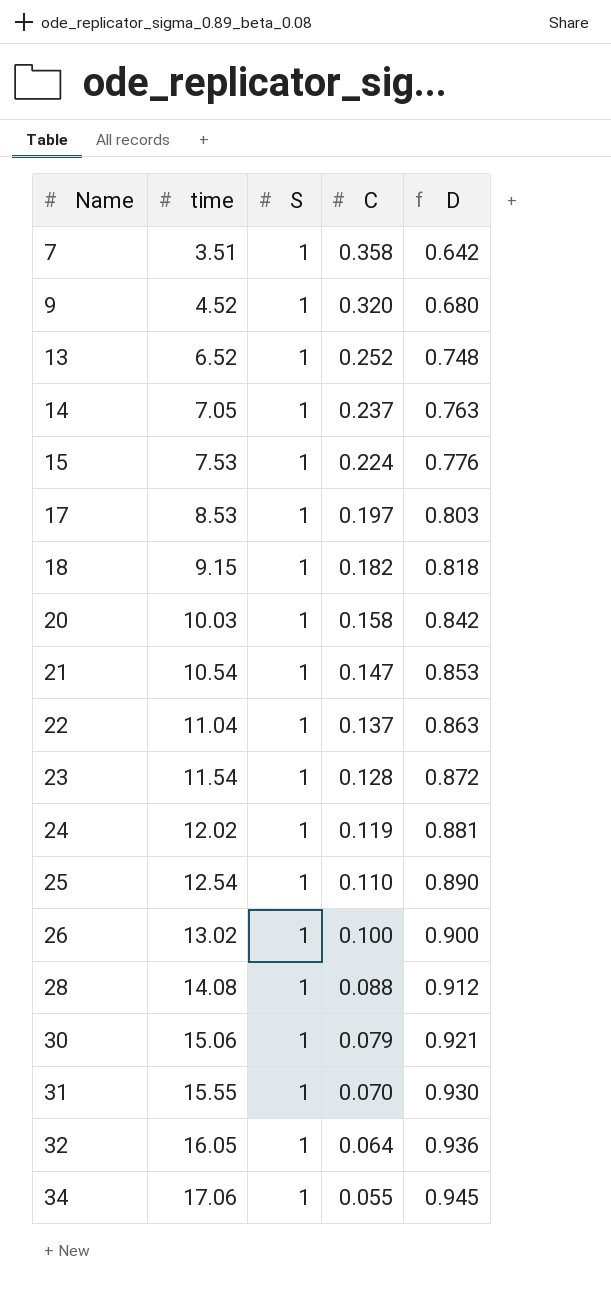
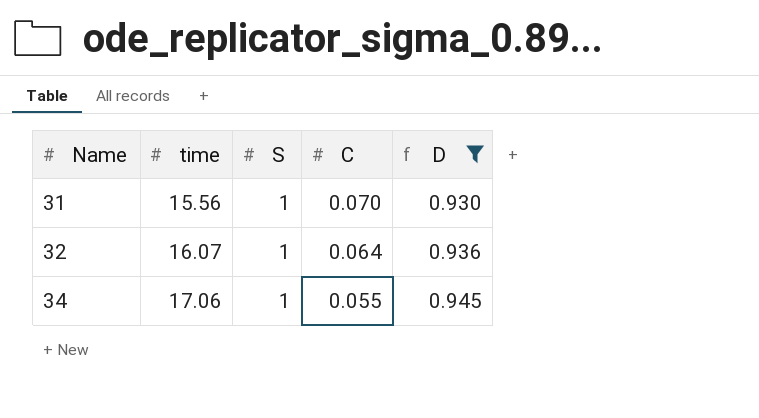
filter: none -> D >= 0.930
31 | time: 15.55 -> 15.56
32 | time: 16.05 -> 16.07

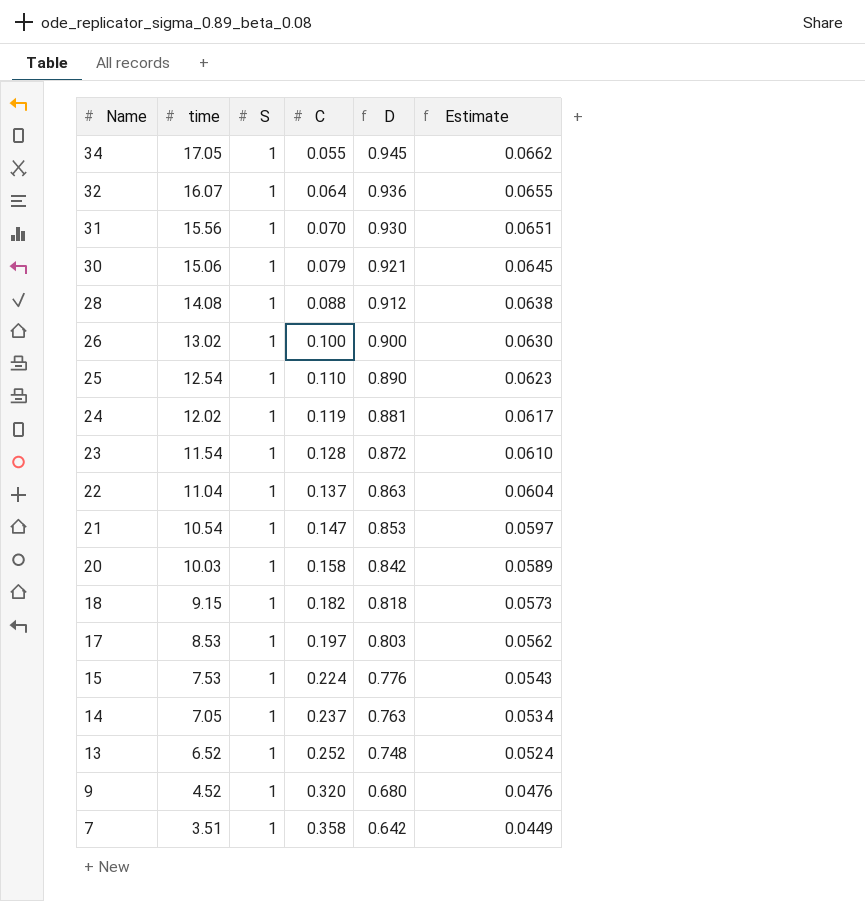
filter: D >= 0.930 -> none
row order: Name ascending -> Name descending
column Estimate | formula: none -> [D] * 0.07
34 | time: 17.06 -> 17.05

